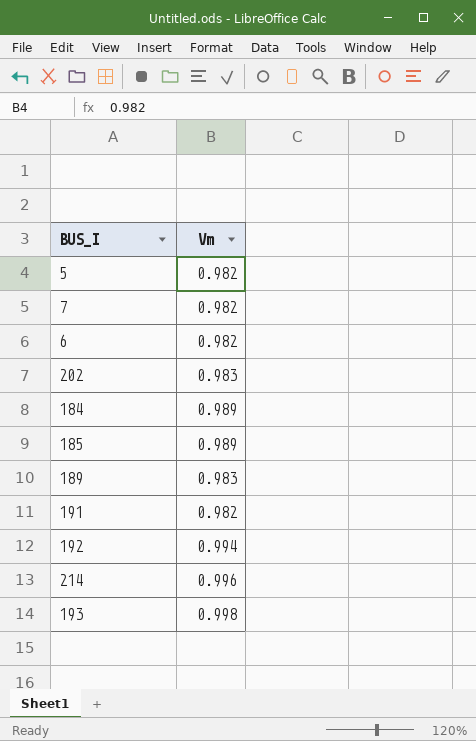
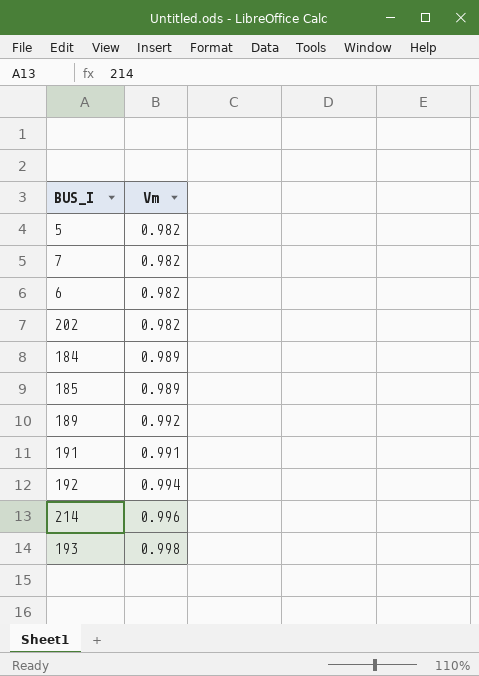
202 | Vm: 0.983 -> 0.982
189 | Vm: 0.983 -> 0.992
191 | Vm: 0.982 -> 0.991

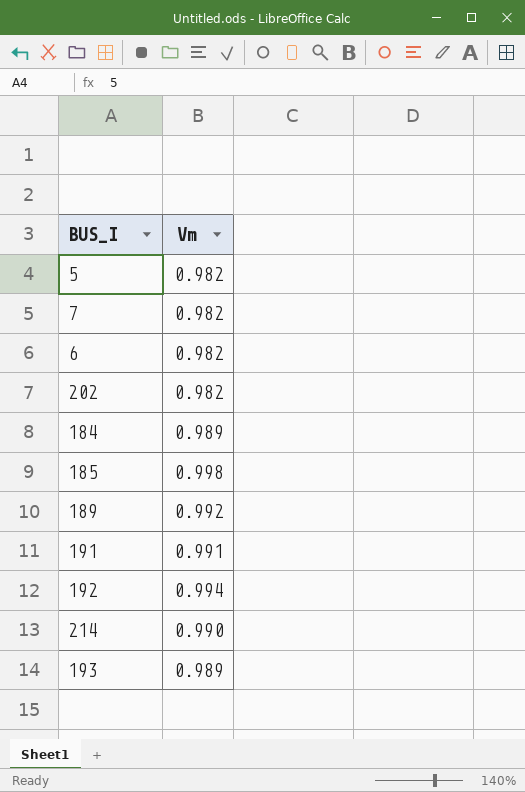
185 | Vm: 0.989 -> 0.998
214 | Vm: 0.996 -> 0.990
193 | Vm: 0.998 -> 0.989

